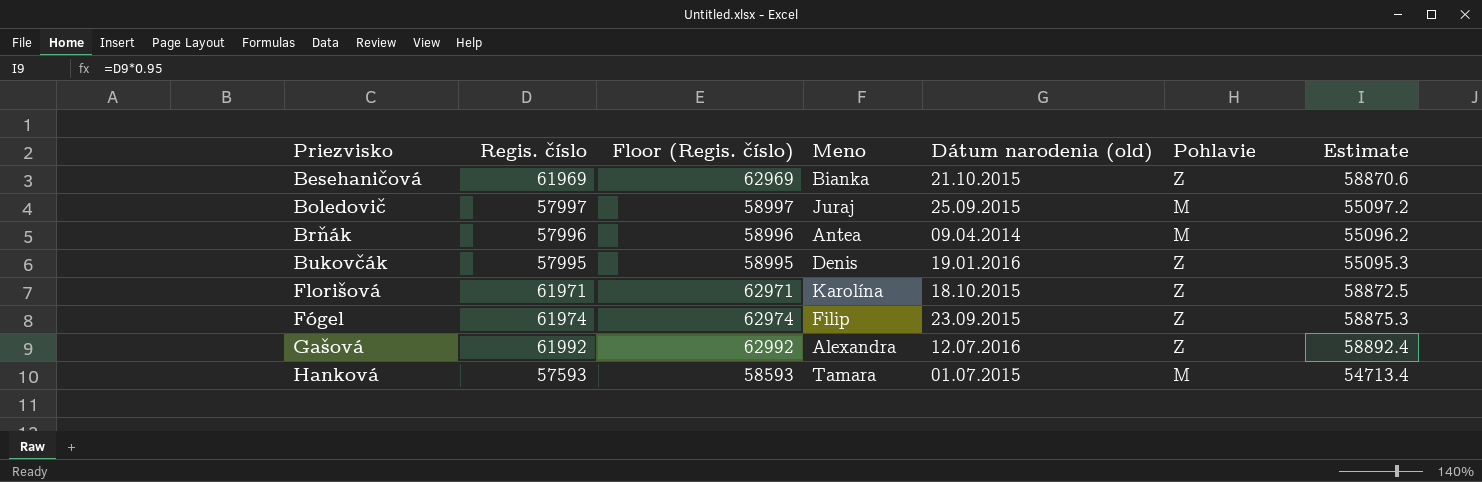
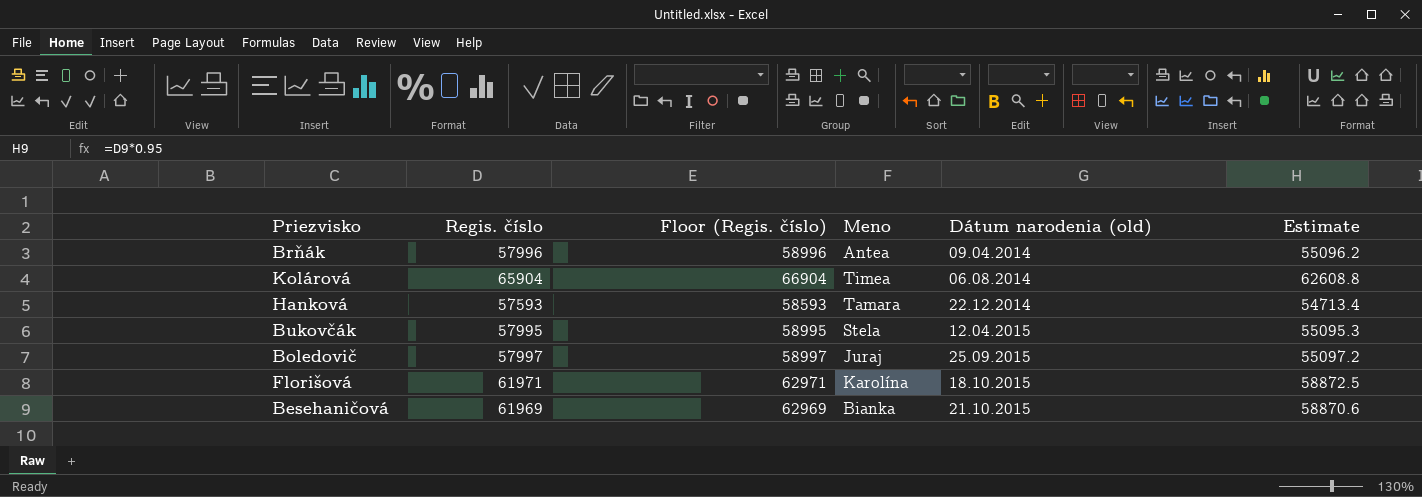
row order: Priezvisko ascending -> Dátum narodenia (old) ascending
column Pohlavie | position: 6 -> none
row Fógel: 61974 | 62974 | Filip | 23.09.2015 | Z | 58875.3 -> none
row Gašová: 61992 | 62992 | Alexandra | 12.07.2016 | Z | 58892.4 -> none
row Kolárová: none -> 65904 | 66904 | Timea | 06.08.2014 | 62608.8
Hanková | Dátum narodenia (old): 01.07.2015 -> 22.12.2014
Bukovčák | Meno: Denis -> Stela
Bukovčák | Dátum narodenia (old): 19.01.2016 -> 12.04.2015

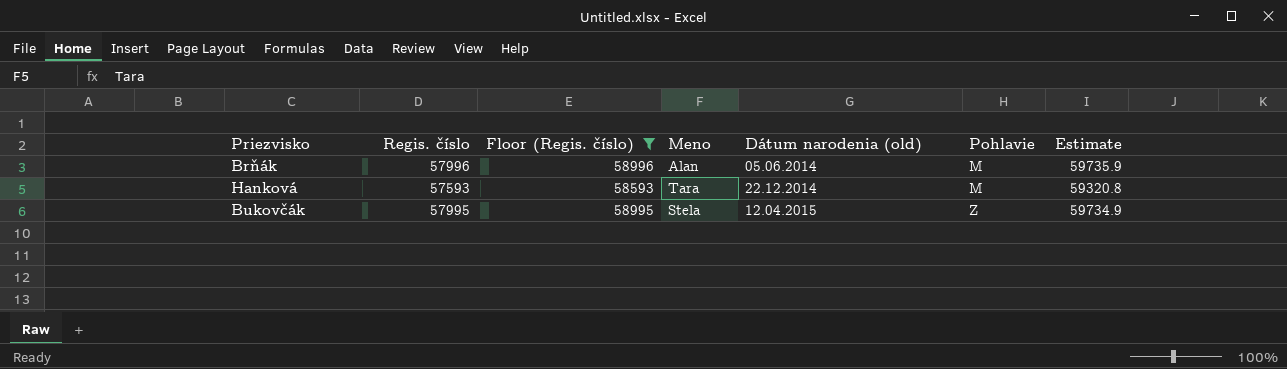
filter: none -> Floor (Regis. číslo) <= 58996
column Pohlavie | position: none -> 6
column Estimate | formula: [Regis. číslo] * 0.95 -> [Regis. číslo] * 1.03
Brňák | Meno: Antea -> Alan
Brňák | Dátum narodenia (old): 09.04.2014 -> 05.06.2014
Hanková | Meno: Tamara -> Tara

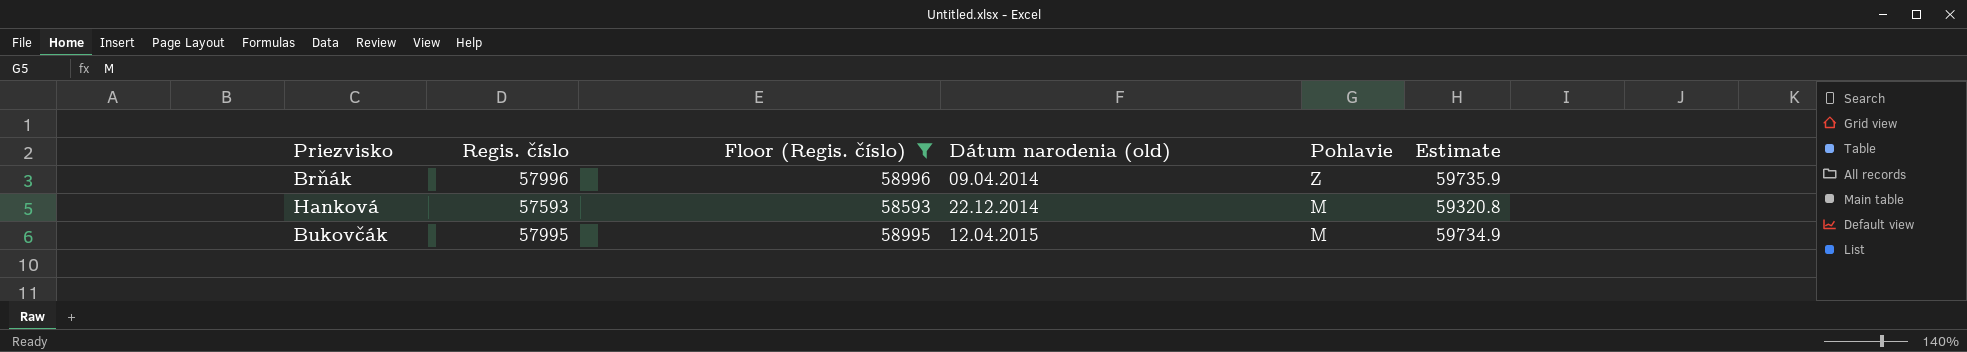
column Meno | position: 4 -> none
Brňák | Dátum narodenia (old): 05.06.2014 -> 09.04.2014
Brňák | Pohlavie: M -> Z
Bukovčák | Pohlavie: Z -> M

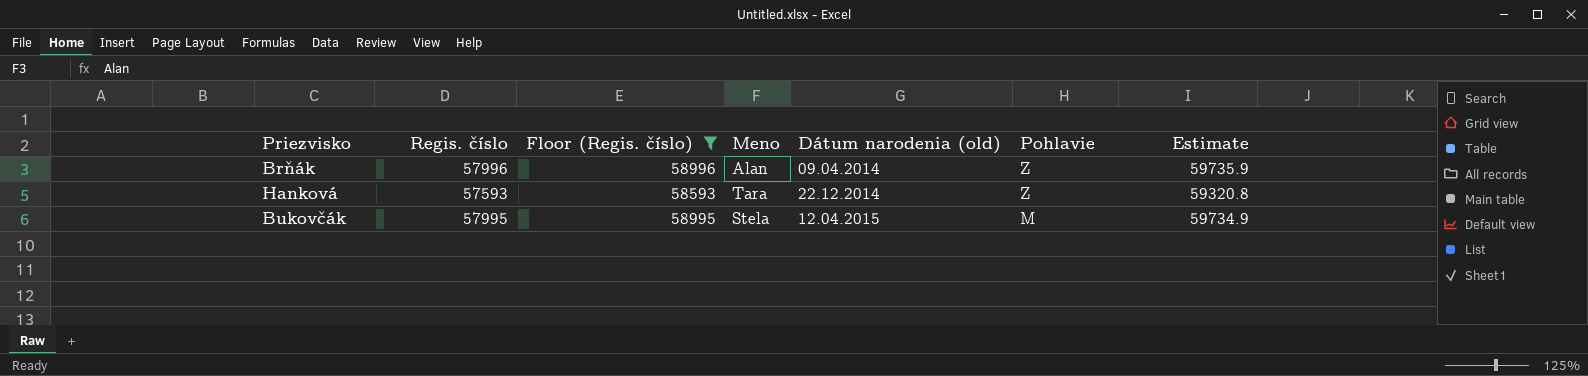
column Meno | position: none -> 4
Hanková | Pohlavie: M -> Z

